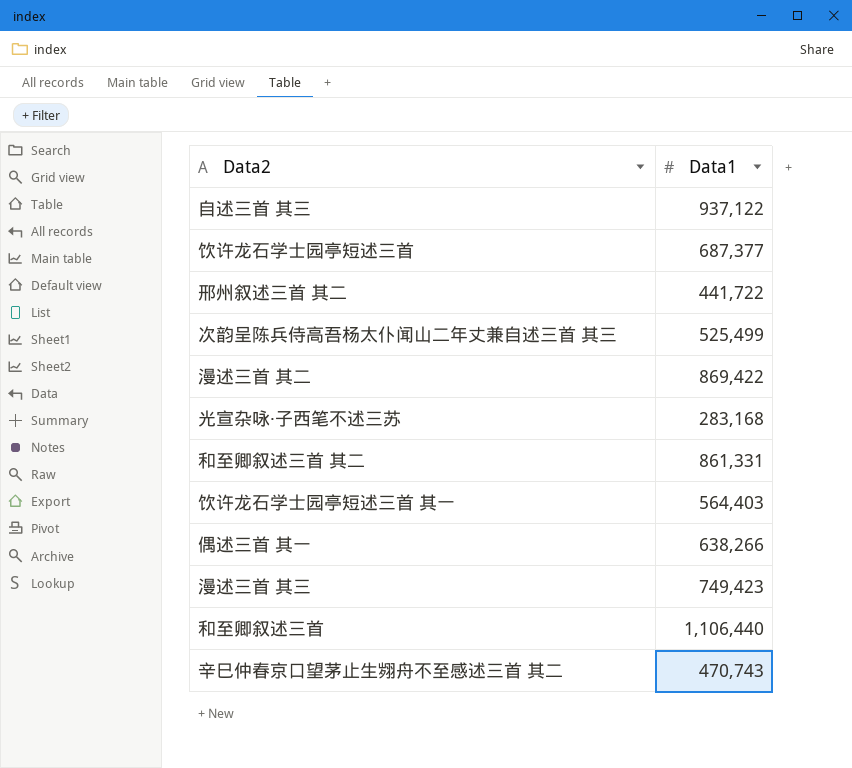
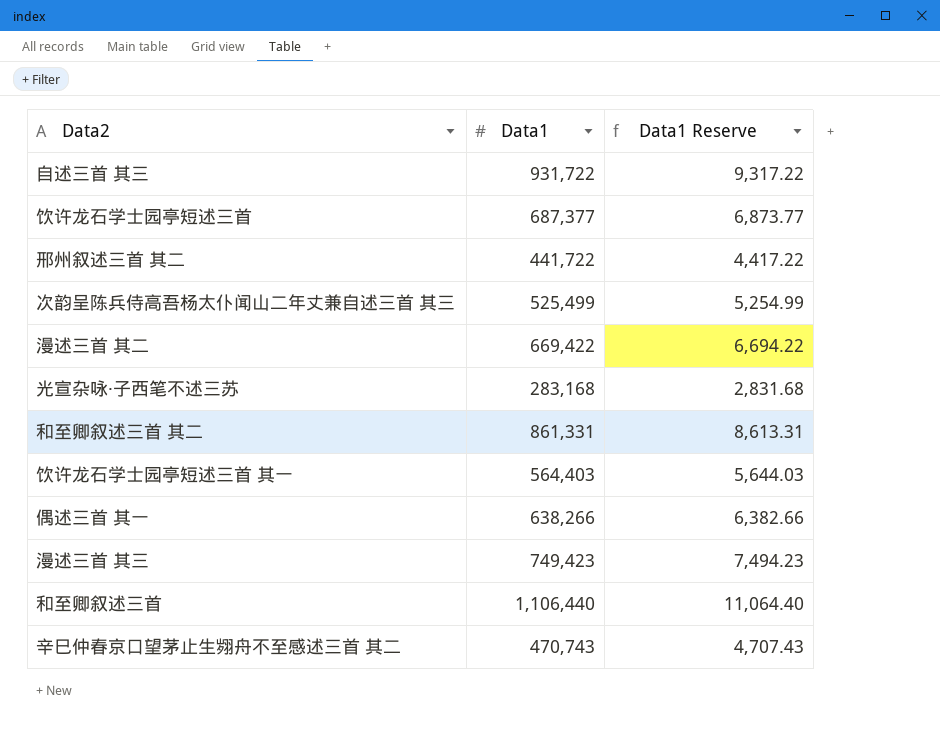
column Data1 Reserve | formula: none -> [Data1] * 0.01
自述三首 其三 | Data1: 937,122 -> 931,722
漫述三首 其二 | Data1: 869,422 -> 669,422

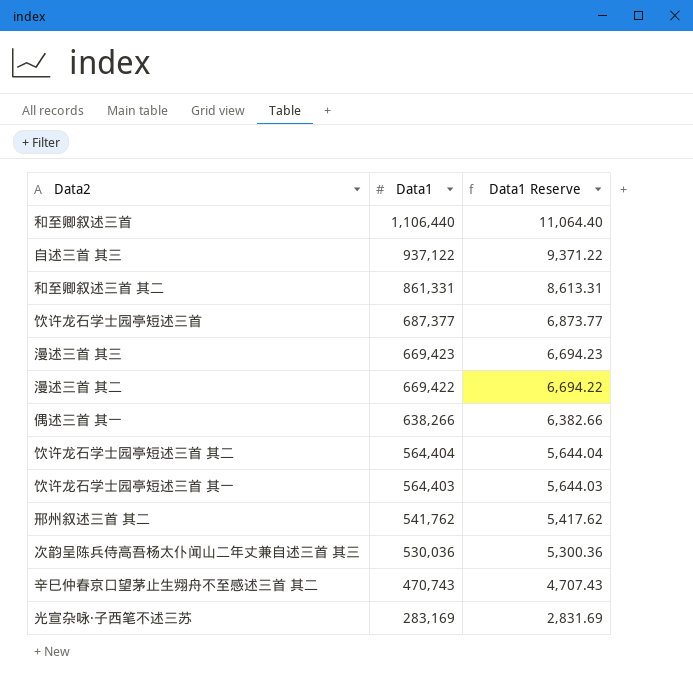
row order: none -> Data1 descending
自述三首 其三 | Data1: 931,722 -> 937,122
自述三首 其三 | Data1 Reserve: 9,317.22 -> 9,371.22
漫述三首 其三 | Data1: 749,423 -> 669,423
漫述三首 其三 | Data1 Reserve: 7,494.23 -> 6,694.23
row 饮许龙石学士园亭短述三首 其二: none -> 564,404 | 5,644.04
邢州叙述三首 其二 | Data1: 441,722 -> 541,762
邢州叙述三首 其二 | Data1 Reserve: 4,417.22 -> 5,417.62
次韵呈陈兵侍高吾杨太仆闻山二年丈兼自述三首 其三 | Data1: 525,499 -> 530,036
次韵呈陈兵侍高吾杨太仆闻山二年丈兼自述三首 其三 | Data1 Reserve: 5,254.99 -> 5,300.36
光宣杂咏·子西笔不述三苏 | Data1: 283,168 -> 283,169
光宣杂咏·子西笔不述三苏 | Data1 Reserve: 2,831.68 -> 2,831.69

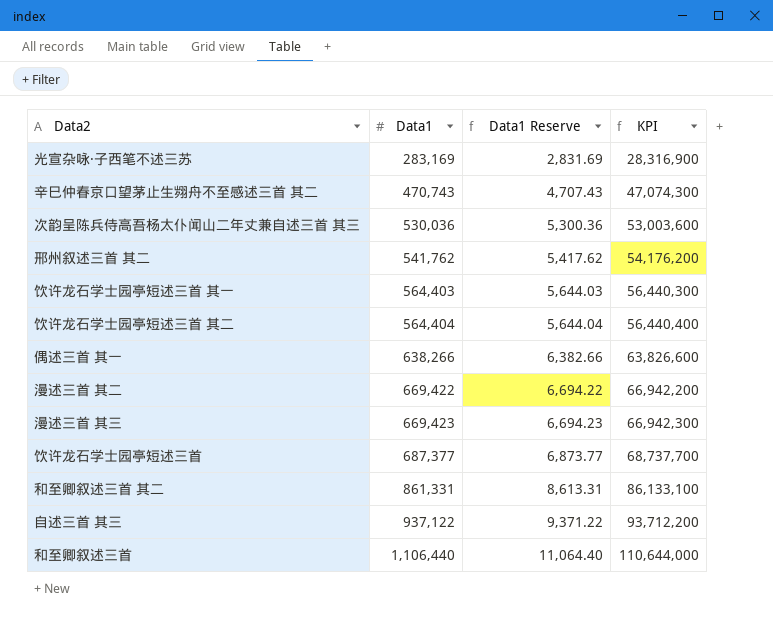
row order: Data1 descending -> Data1 ascending
column KPI | formula: none -> [Data1] * 100

